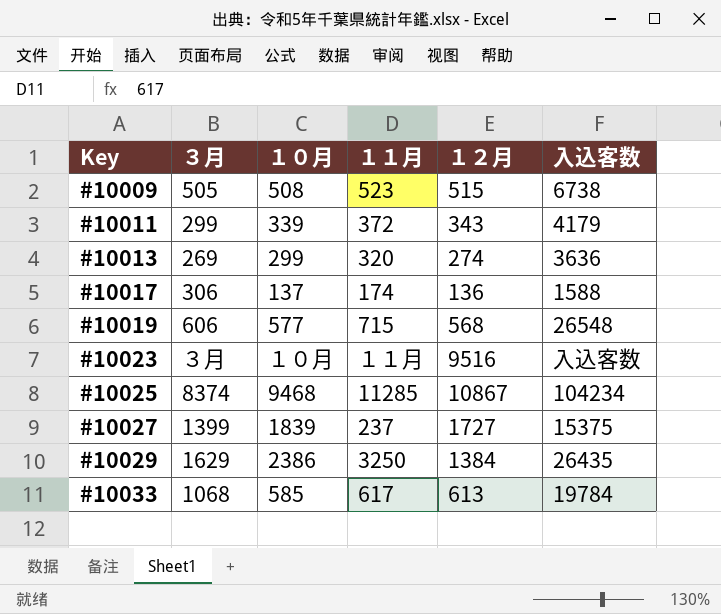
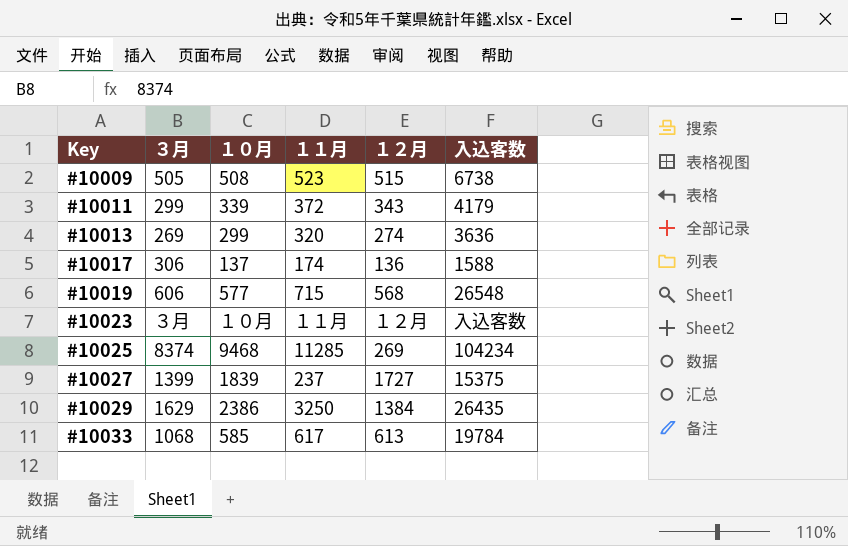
#10023 | １２月: 9516 -> １２月
#10025 | １２月: 10867 -> 269

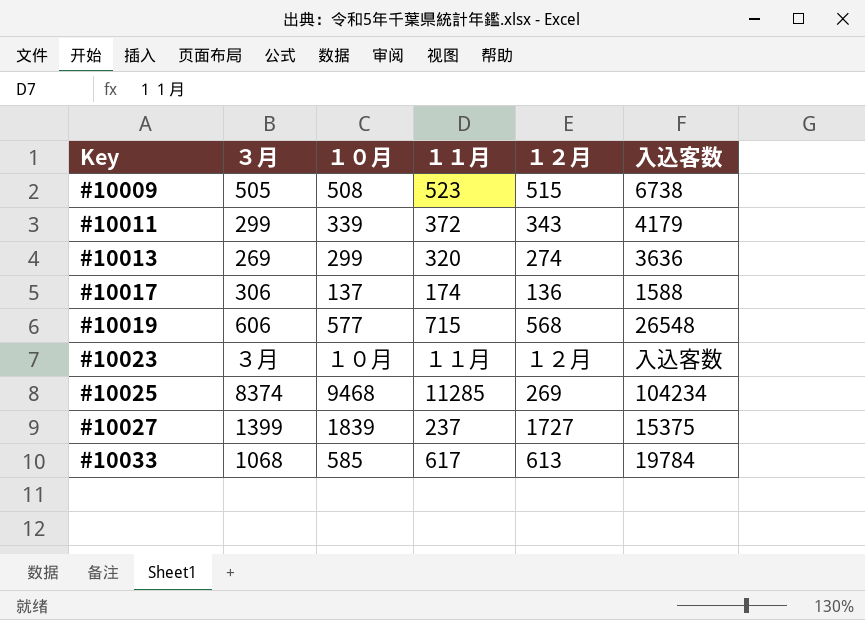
row #10029: 1629 | 2386 | 3250 | 1384 | 26435 -> none

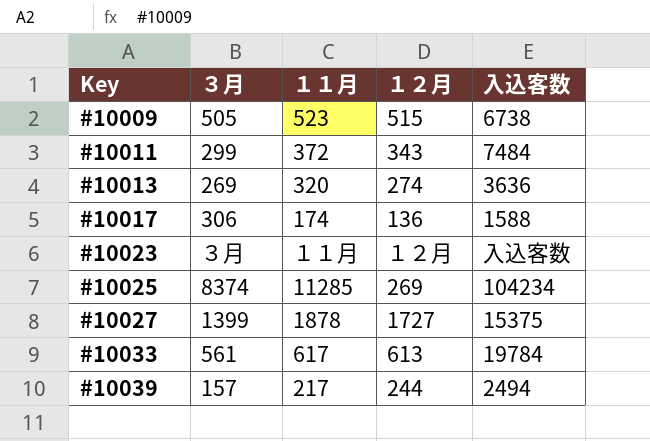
column １０月 | position: 3 -> none
row #10019: 606 | 577 | 715 | 568 | 26548 -> none
#10011 | 入込客数: 4179 -> 7484
#10027 | １１月: 237 -> 1878
#10033 | ３月: 1068 -> 561
row #10039: none -> 157 | 217 | 244 | 2494

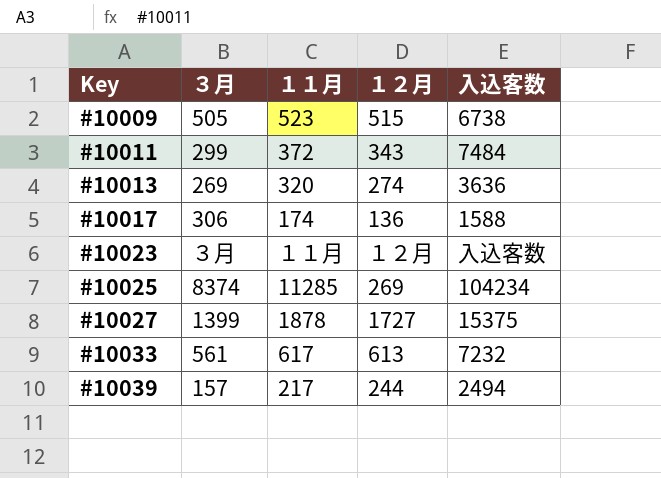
#10033 | 入込客数: 19784 -> 7232

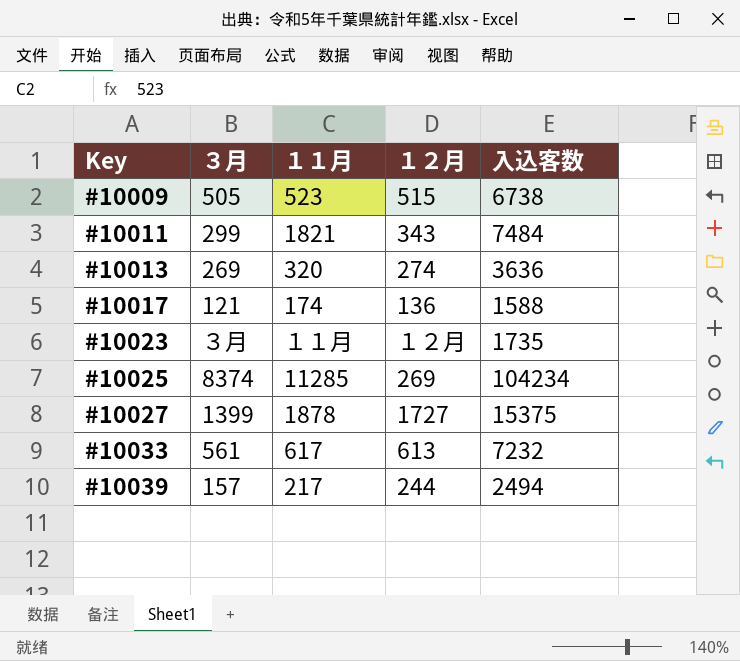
#10011 | １１月: 372 -> 1821
#10017 | ３月: 306 -> 121
#10023 | 入込客数: 入込客数 -> 1735

